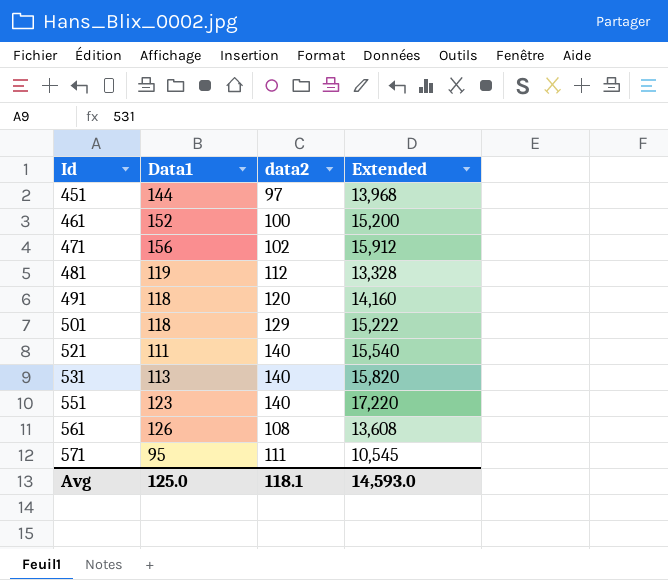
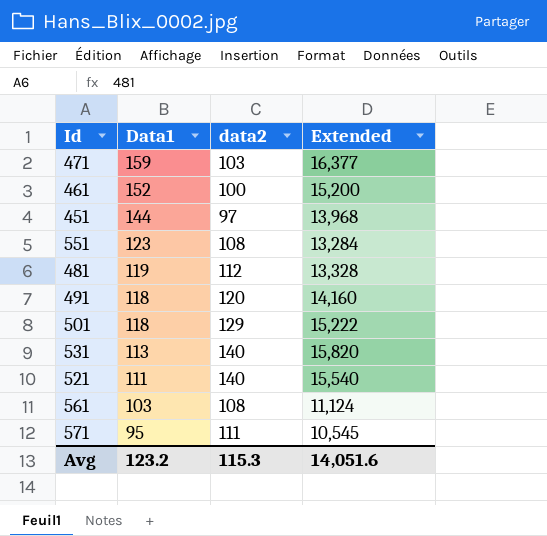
row order: Id ascending -> Data1 descending
471 | Data1: 156 -> 159
471 | data2: 102 -> 103
471 | Extended: 15,912 -> 16,377
551 | data2: 140 -> 108
551 | Extended: 17,220 -> 13,284
561 | Data1: 126 -> 103
561 | Extended: 13,608 -> 11,124
Avg | Data1: 125.0 -> 123.2
Avg | data2: 118.1 -> 115.3
Avg | Extended: 14,593.0 -> 14,051.6

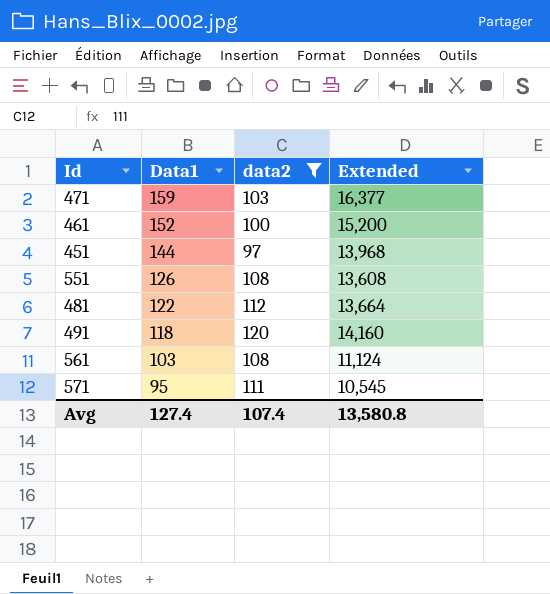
filter: none -> data2 <= 120
551 | Data1: 123 -> 126
551 | Extended: 13,284 -> 13,608
481 | Data1: 119 -> 122
481 | Extended: 13,328 -> 13,664
Avg | Data1: 123.2 -> 127.4
Avg | data2: 115.3 -> 107.4
Avg | Extended: 14,051.6 -> 13,580.8

